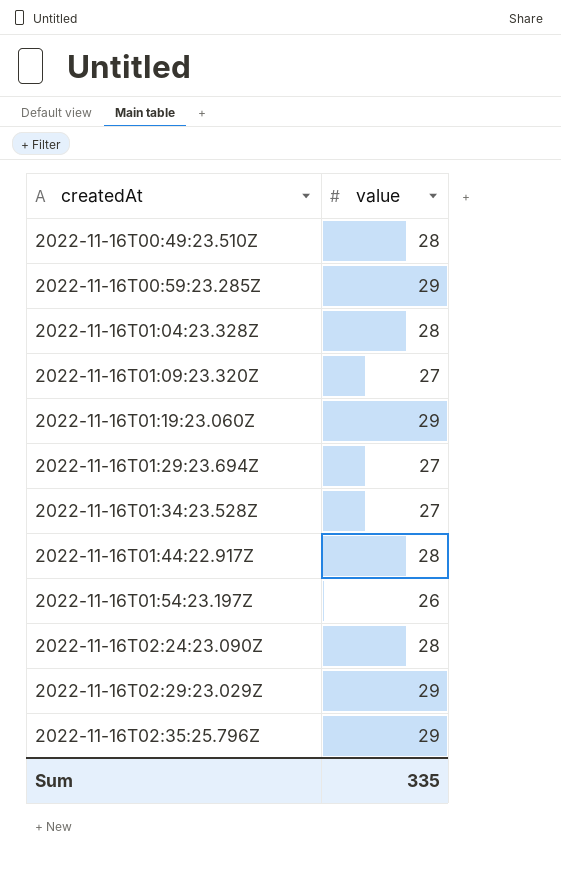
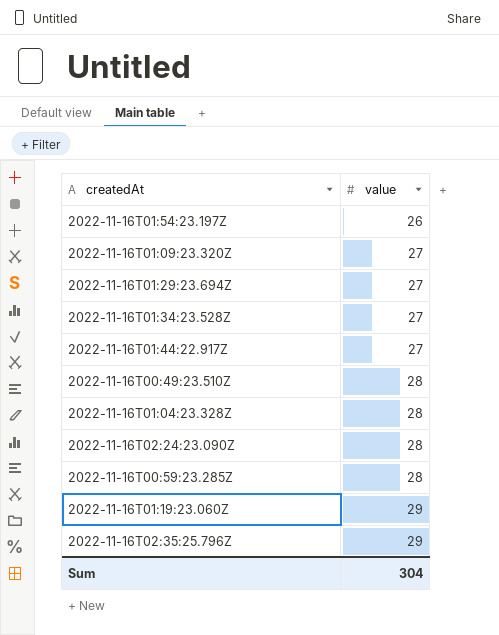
row order: createdAt ascending -> value ascending
row 2022-11-16T02:29:23.029Z: 29 -> none
2022-11-16T01:44:22.917Z | value: 28 -> 27
2022-11-16T00:59:23.285Z | value: 29 -> 28
Sum | value: 335 -> 304

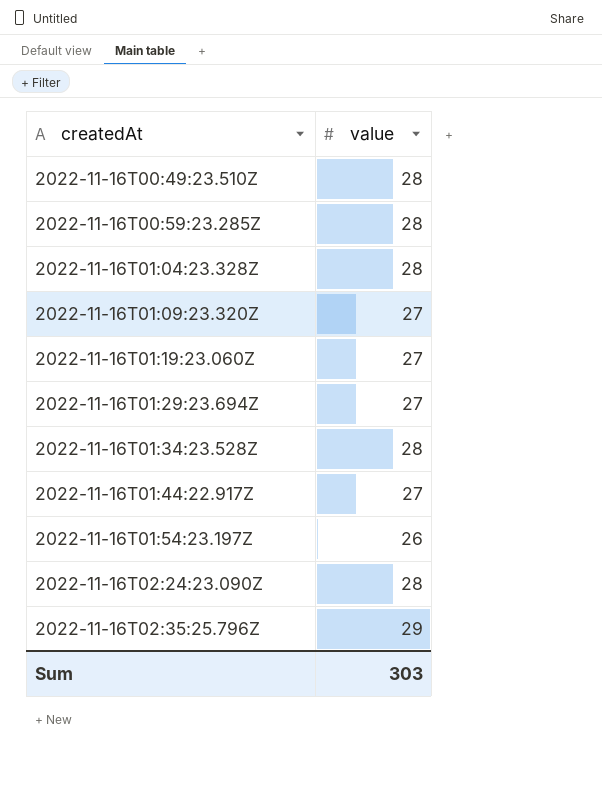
row order: value ascending -> createdAt ascending
2022-11-16T01:19:23.060Z | value: 29 -> 27
2022-11-16T01:34:23.528Z | value: 27 -> 28
Sum | value: 304 -> 303

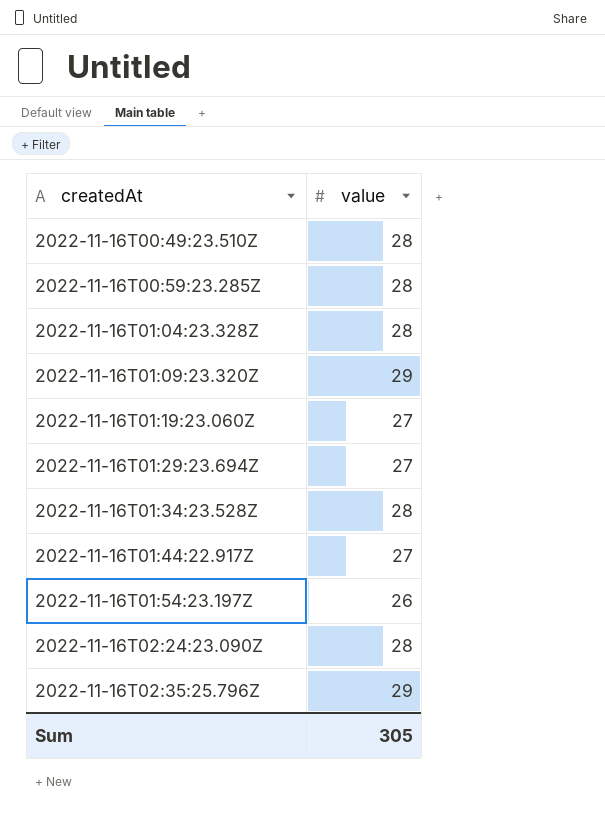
2022-11-16T01:09:23.320Z | value: 27 -> 29
Sum | value: 303 -> 305

